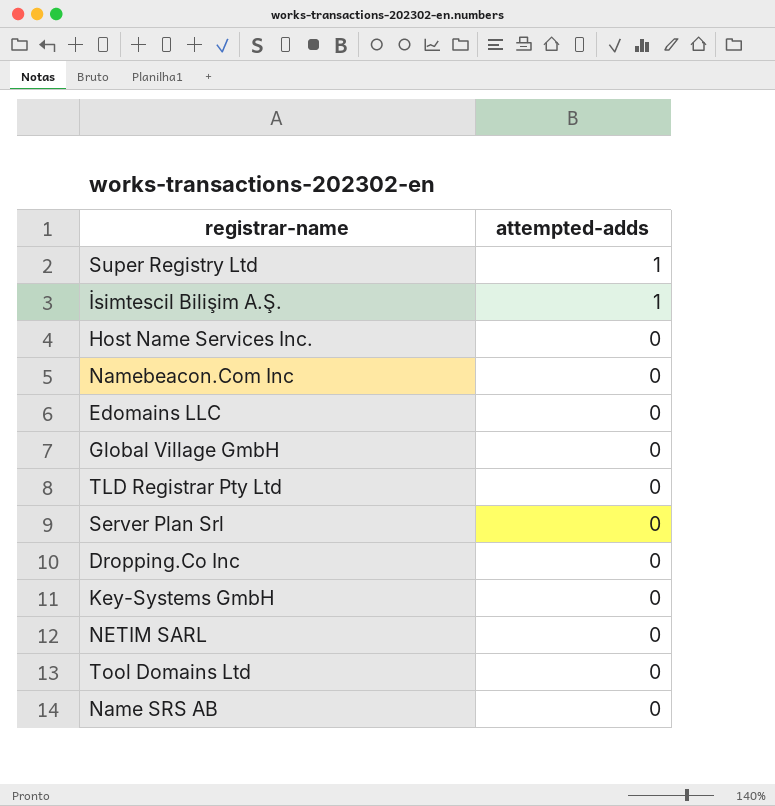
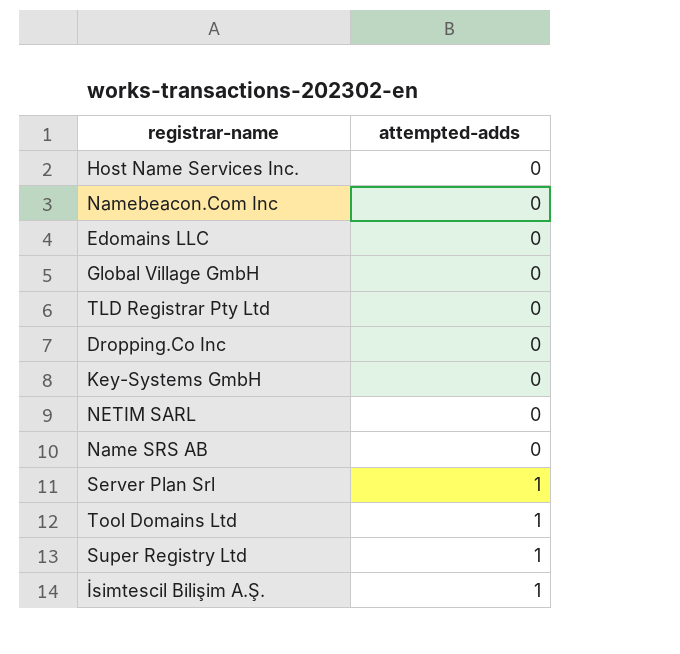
row order: attempted-adds descending -> attempted-adds ascending
Server Plan Srl | attempted-adds: 0 -> 1
Tool Domains Ltd | attempted-adds: 0 -> 1

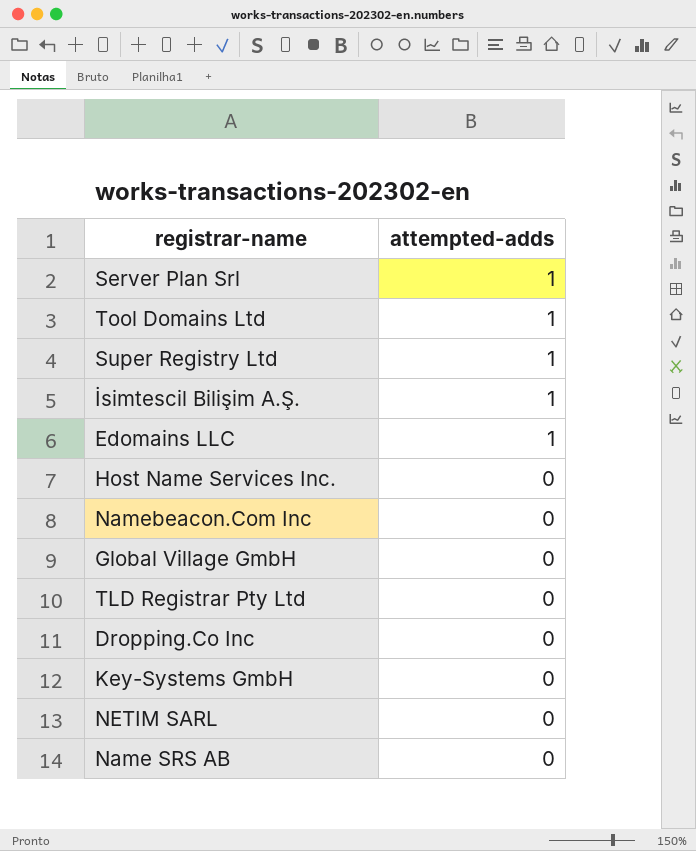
row order: attempted-adds ascending -> attempted-adds descending
Edomains LLC | attempted-adds: 0 -> 1

